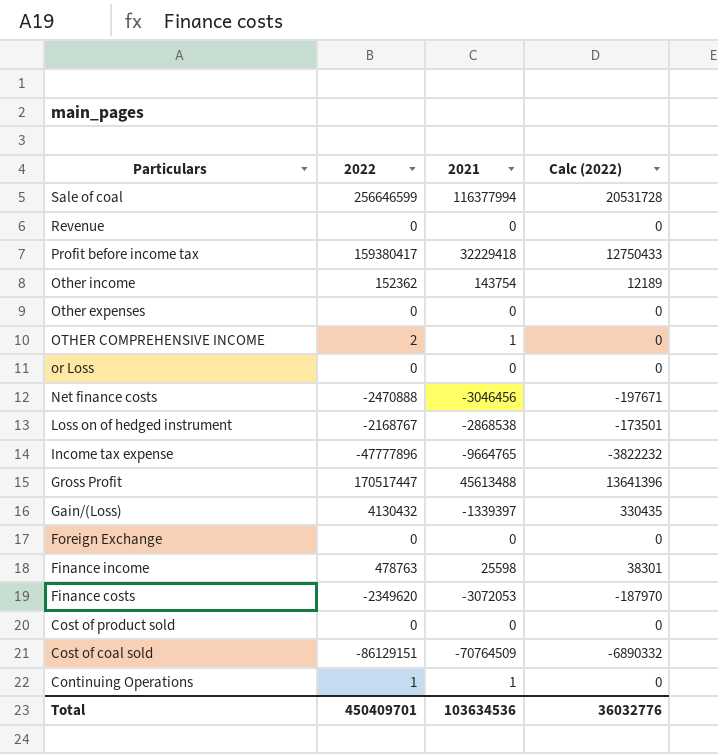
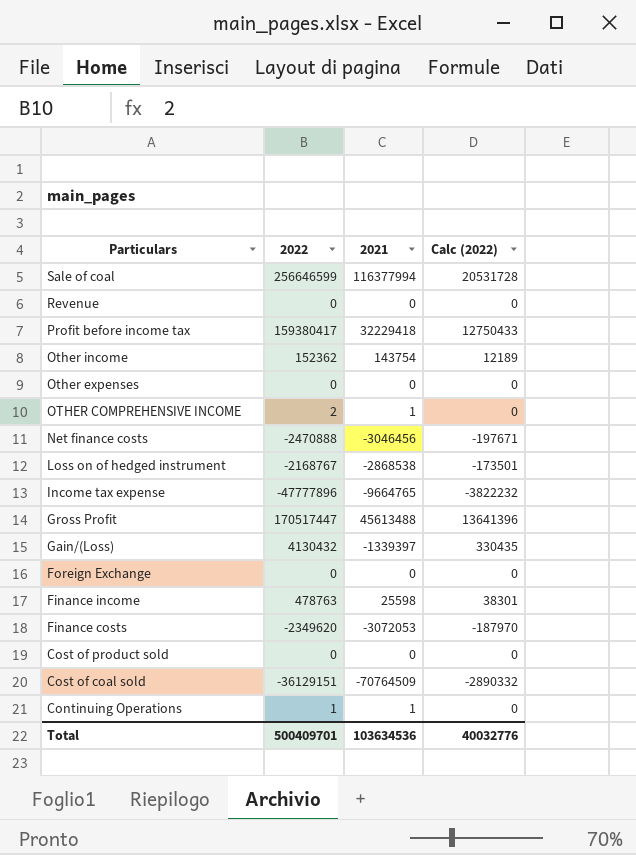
row or Loss: 0 | 0 | 0 -> none
Cost of coal sold | 2022: -86129151 -> -36129151
Cost of coal sold | Calc (2022): -6890332 -> -2890332
Total | 2022: 450409701 -> 500409701
Total | Calc (2022): 36032776 -> 40032776

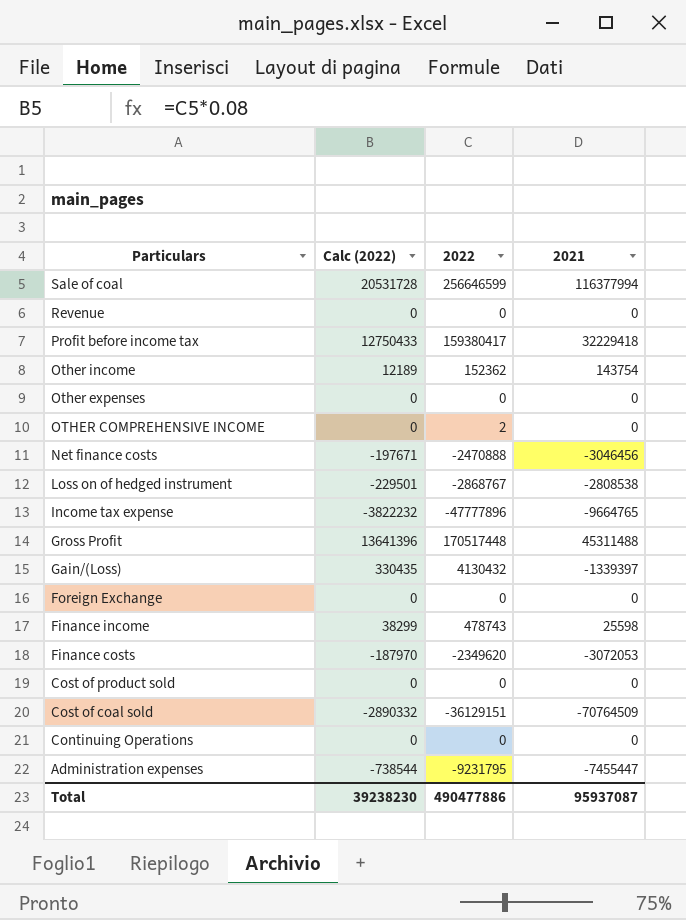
column Calc (2022) | position: 4 -> 2
OTHER COMPREHENSIVE INCOME | 2021: 1 -> 0
Loss on of hedged instrument | Calc (2022): -173501 -> -229501
Loss on of hedged instrument | 2022: -2168767 -> -2868767
Loss on of hedged instrument | 2021: -2868538 -> -2808538
Gross Profit | 2022: 170517447 -> 170517448
Gross Profit | 2021: 45613488 -> 45311488
Finance income | Calc (2022): 38301 -> 38299
Finance income | 2022: 478763 -> 478743
Continuing Operations | 2022: 1 -> 0
Continuing Operations | 2021: 1 -> 0
row Administration expenses: none -> -738544 | -9231795 | -7455447
Total | Calc (2022): 40032776 -> 39238230
Total | 2022: 500409701 -> 490477886
Total | 2021: 103634536 -> 95937087

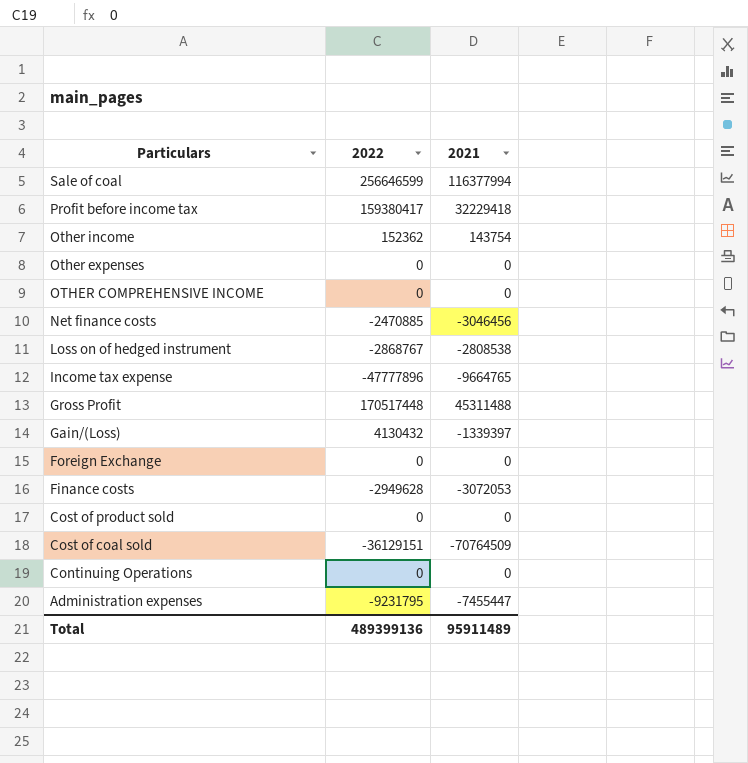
column Calc (2022) | formula: [2022] * 0.08 -> none
row Revenue: 0 | 0 | 0 -> none
row Finance income: 38299 | 478743 | 25598 -> none
OTHER COMPREHENSIVE INCOME | 2022: 2 -> 0
Net finance costs | 2022: -2470888 -> -2470885
Finance costs | 2022: -2349620 -> -2949628
Total | 2022: 490477886 -> 489399136
Total | 2021: 95937087 -> 95911489

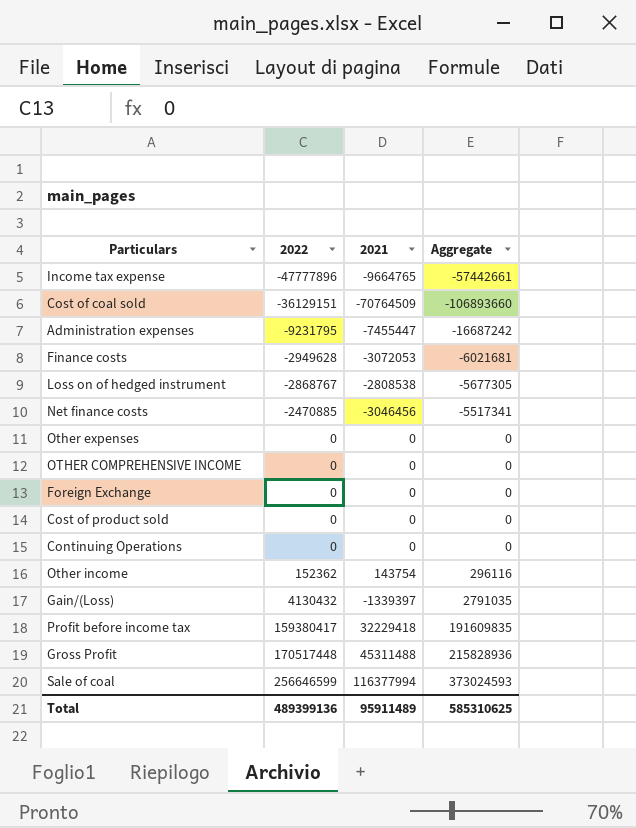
row order: Particulars descending -> 2022 ascending
column Aggregate | formula: none -> [2022] + [2021]

